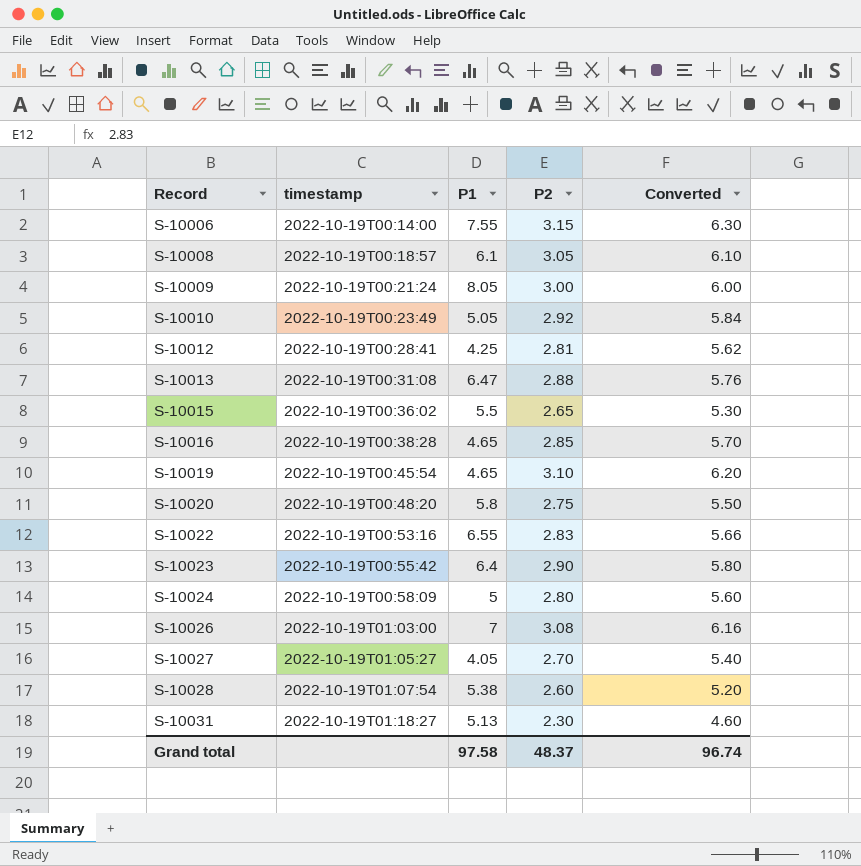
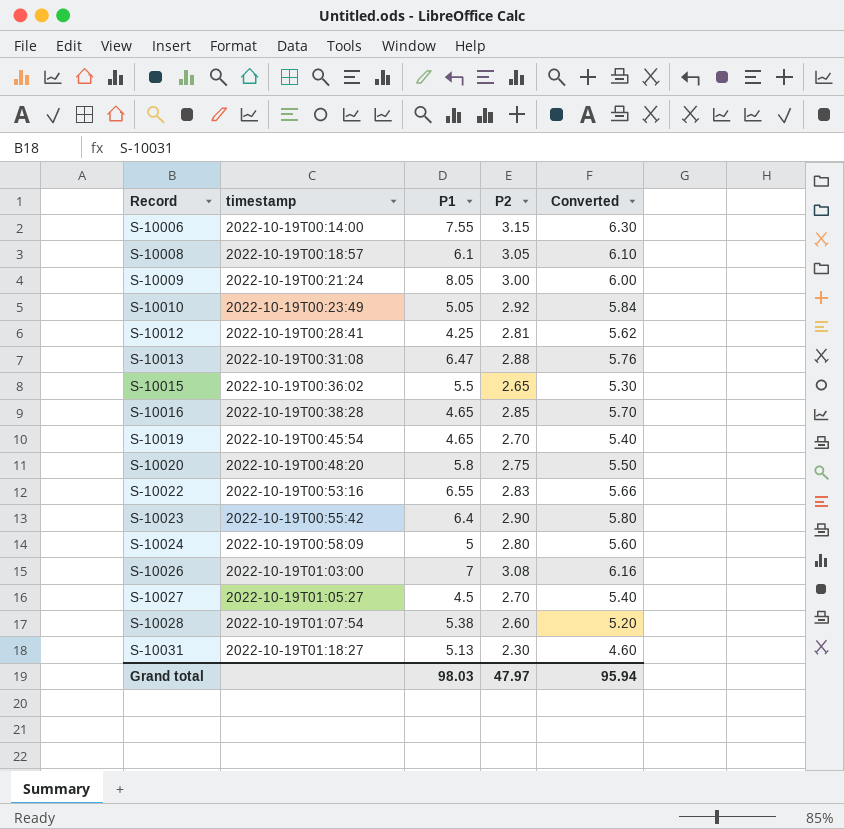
S-10019 | P2: 3.10 -> 2.70
S-10019 | Converted: 6.20 -> 5.40
S-10027 | P1: 4.05 -> 4.5
Grand total | P1: 97.58 -> 98.03
Grand total | P2: 48.37 -> 47.97
Grand total | Converted: 96.74 -> 95.94

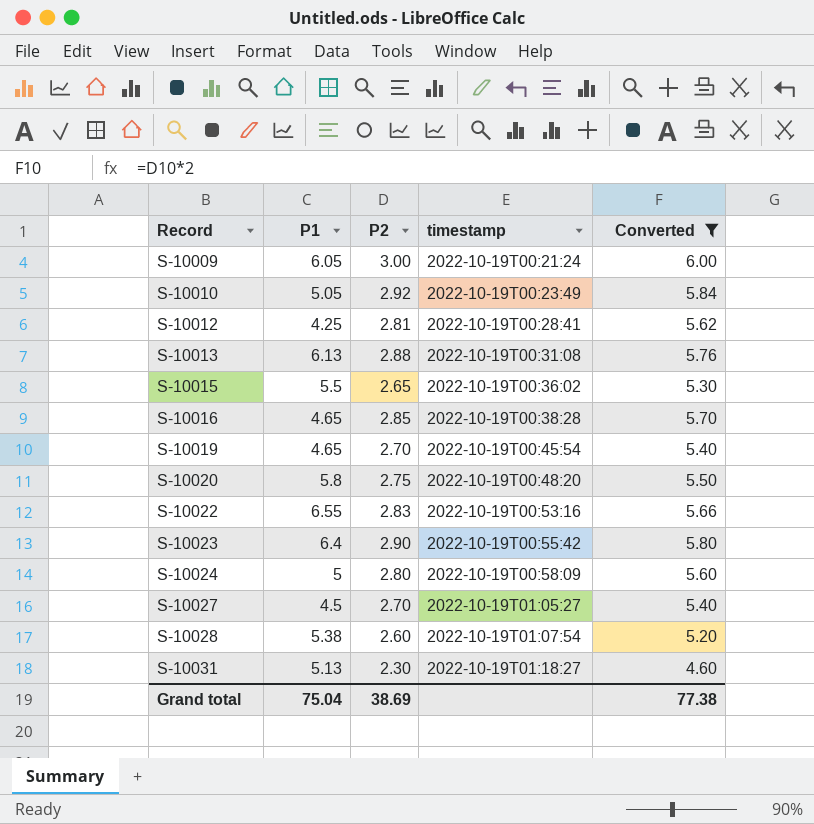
filter: none -> Converted <= 6.00
column timestamp | position: 2 -> 4
S-10009 | P1: 8.05 -> 6.05
S-10013 | P1: 6.47 -> 6.13
Grand total | P1: 98.03 -> 75.04
Grand total | P2: 47.97 -> 38.69
Grand total | Converted: 95.94 -> 77.38

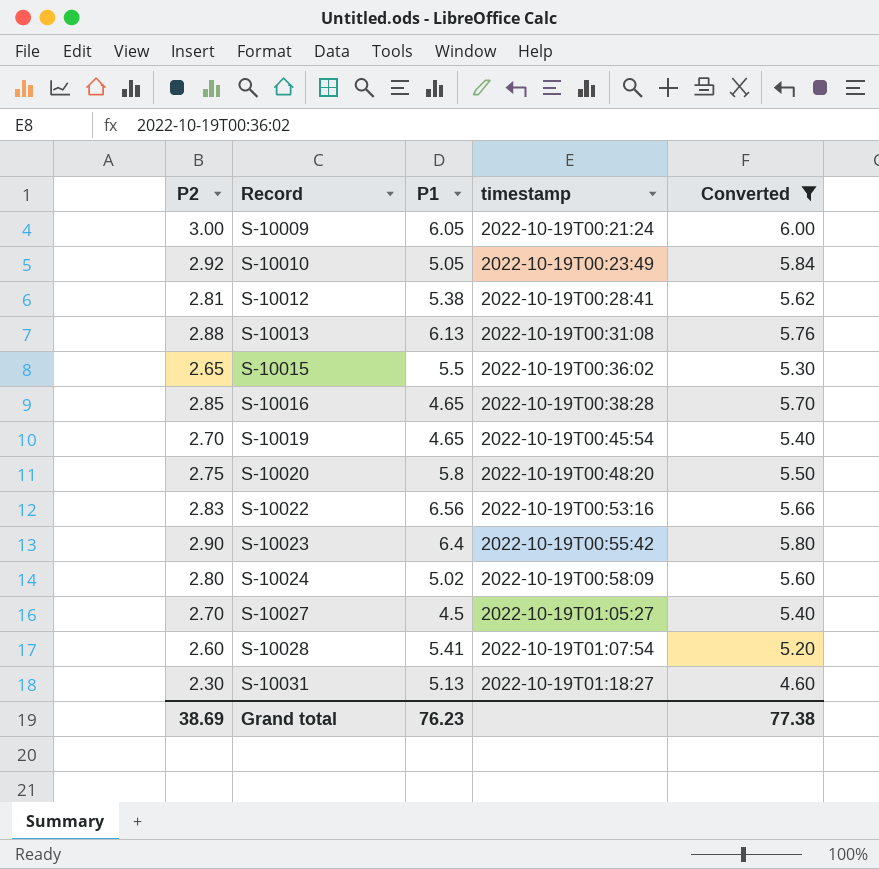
column P2 | position: 3 -> 1
S-10012 | P1: 4.25 -> 5.38
S-10022 | P1: 6.55 -> 6.56
S-10024 | P1: 5 -> 5.02
S-10028 | P1: 5.38 -> 5.41
Grand total | P1: 75.04 -> 76.23

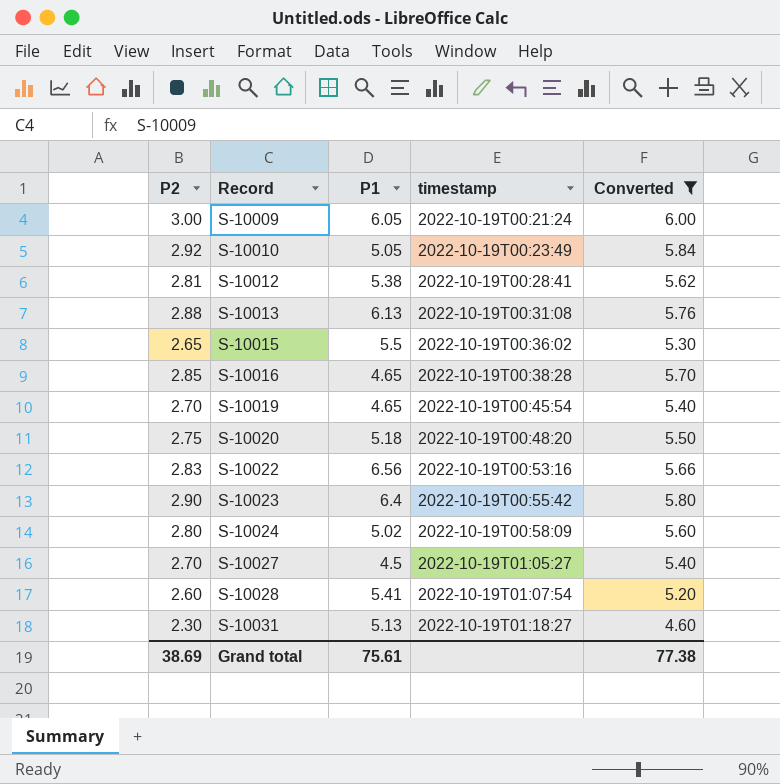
S-10020 | P1: 5.8 -> 5.18
Grand total | P1: 76.23 -> 75.61

